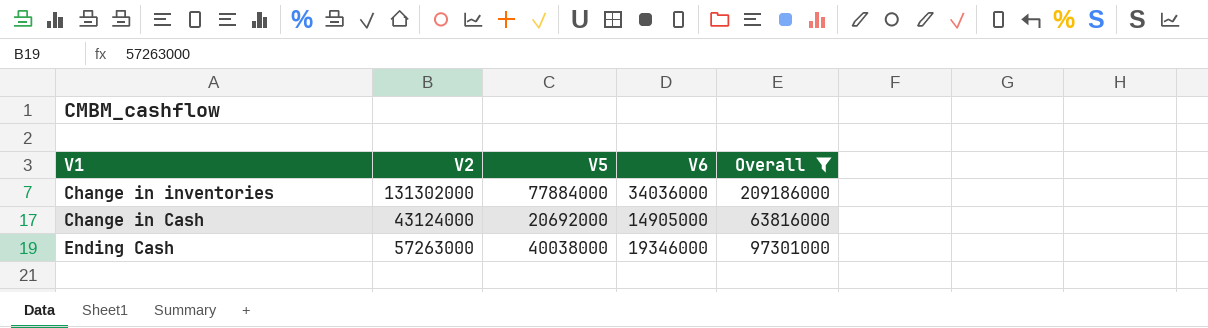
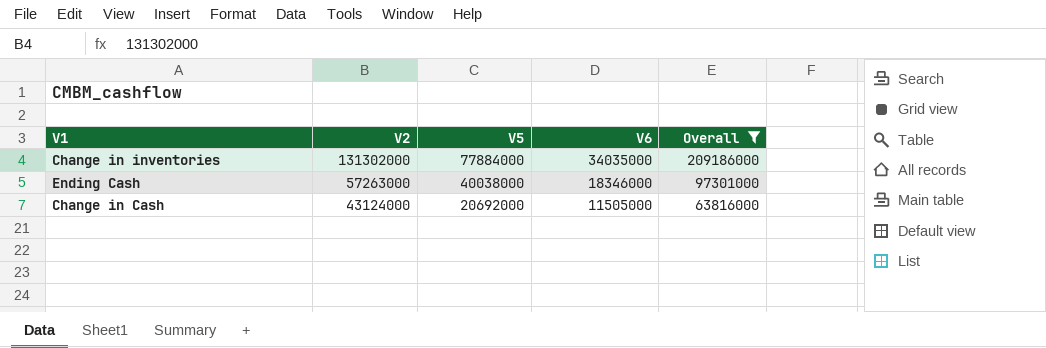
row order: none -> V2 descending
Change in inventories | V6: 34036000 -> 34035000
Ending Cash | V6: 19346000 -> 18346000
Change in Cash | V6: 14905000 -> 11505000

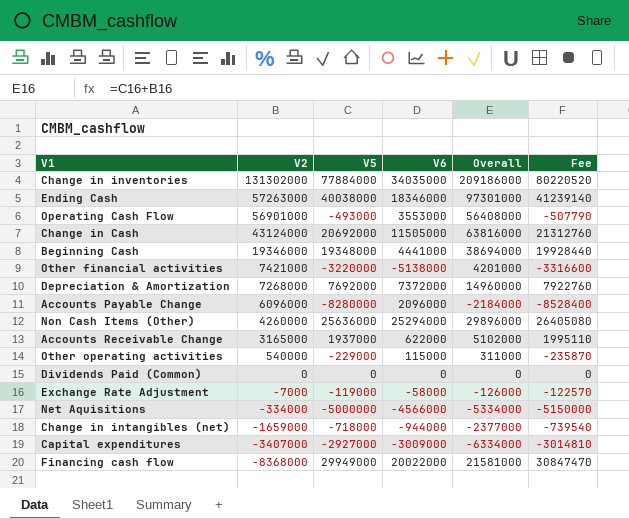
filter: Overall >= 63816000 -> none
column Fee | formula: none -> [V5] * 1.03

